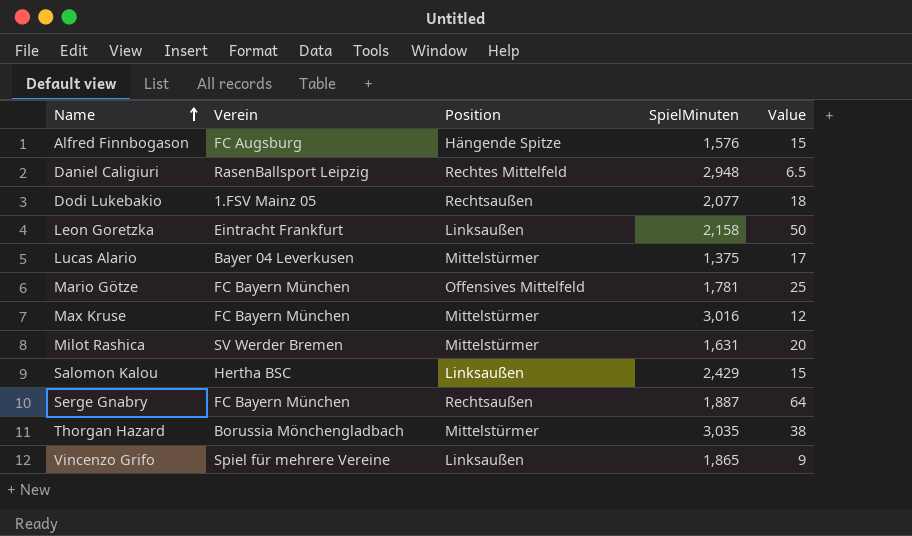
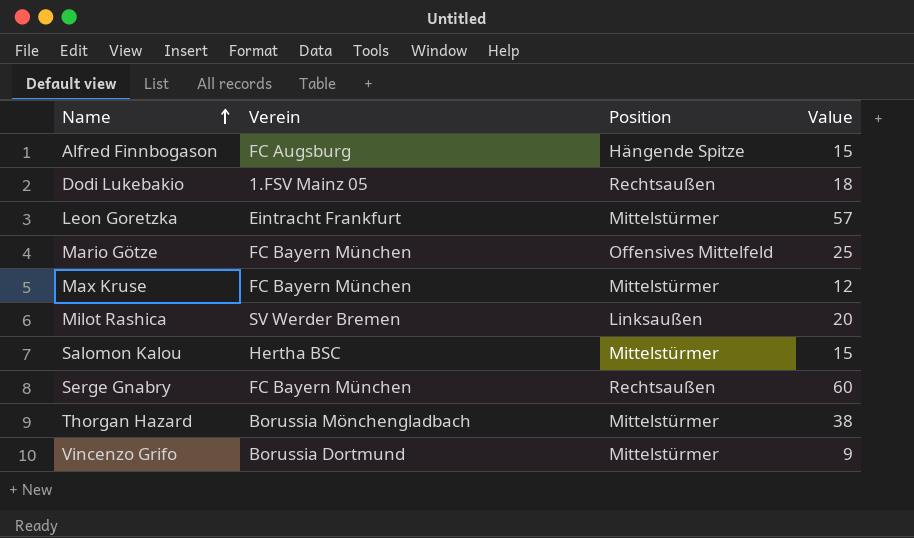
column SpielMinuten | position: 4 -> none
row Daniel Caligiuri: RasenBallsport Leipzig | Rechtes Mittelfeld | 2,948 | 6.5 -> none
row Lucas Alario: Bayer 04 Leverkusen | Mittelstürmer | 1,375 | 17 -> none
Leon Goretzka | Position: Linksaußen -> Mittelstürmer
Leon Goretzka | Value: 50 -> 57
Milot Rashica | Position: Mittelstürmer -> Linksaußen
Salomon Kalou | Position: Linksaußen -> Mittelstürmer
Serge Gnabry | Value: 64 -> 60
Vincenzo Grifo | Verein: Spiel für mehrere Vereine -> Borussia Dortmund
Vincenzo Grifo | Position: Linksaußen -> Mittelstürmer

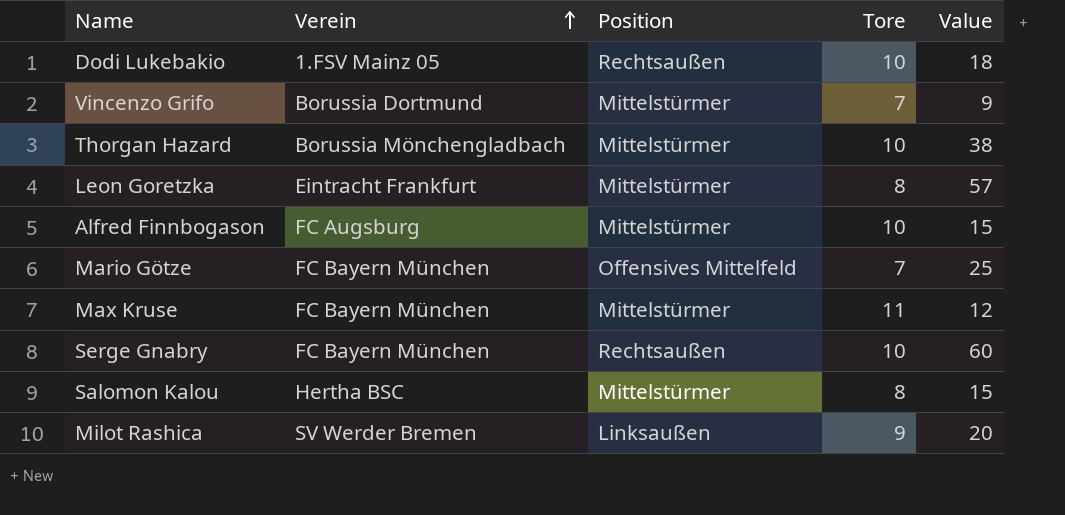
row order: Name ascending -> Verein ascending
column Tore | position: none -> 4
Alfred Finnbogason | Position: Hängende Spitze -> Mittelstürmer

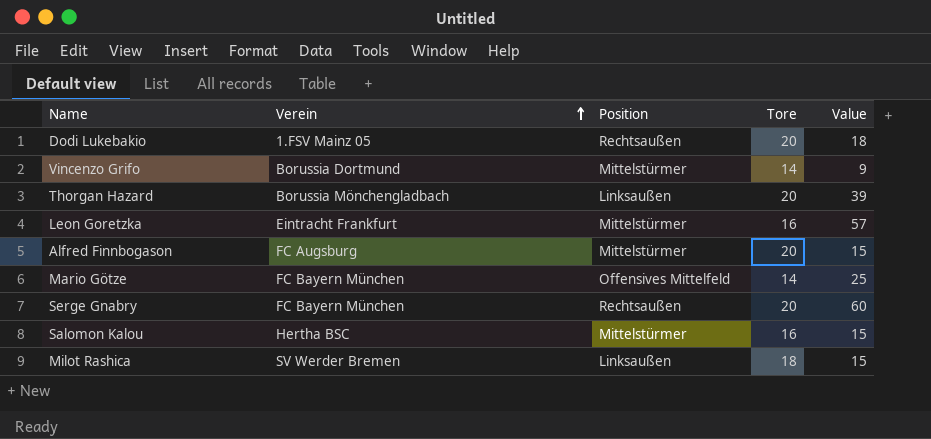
row Max Kruse: FC Bayern München | Mittelstürmer | 11 | 12 -> none
Dodi Lukebakio | Tore: 10 -> 20
Vincenzo Grifo | Tore: 7 -> 14
Thorgan Hazard | Position: Mittelstürmer -> Linksaußen
Thorgan Hazard | Tore: 10 -> 20
Thorgan Hazard | Value: 38 -> 39
Leon Goretzka | Tore: 8 -> 16
Alfred Finnbogason | Tore: 10 -> 20
Mario Götze | Tore: 7 -> 14
Serge Gnabry | Tore: 10 -> 20
Salomon Kalou | Tore: 8 -> 16
Milot Rashica | Tore: 9 -> 18
Milot Rashica | Value: 20 -> 15

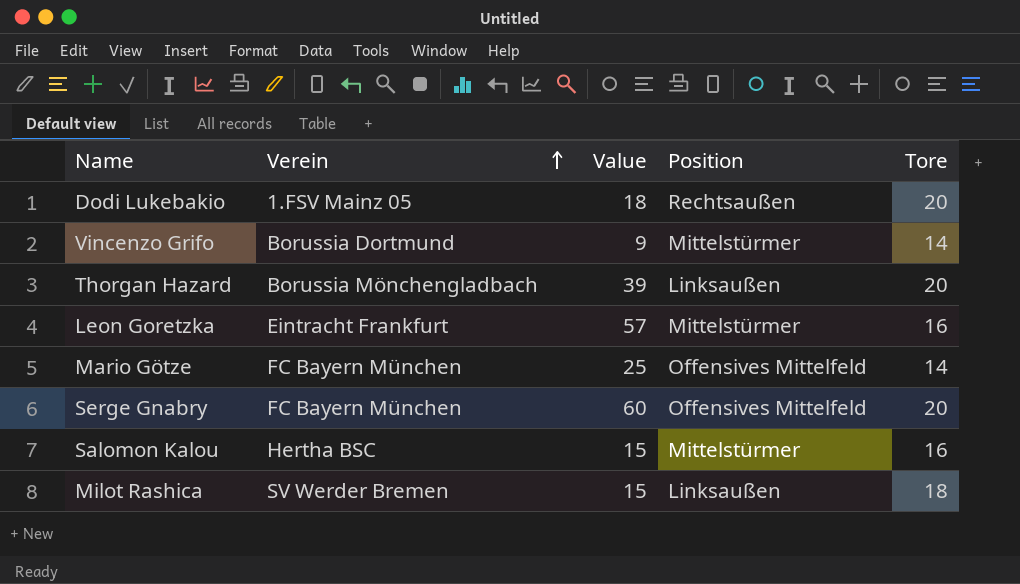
column Value | position: 5 -> 3
row Alfred Finnbogason: FC Augsburg | Mittelstürmer | 20 | 15 -> none
Serge Gnabry | Position: Rechtsaußen -> Offensives Mittelfeld

